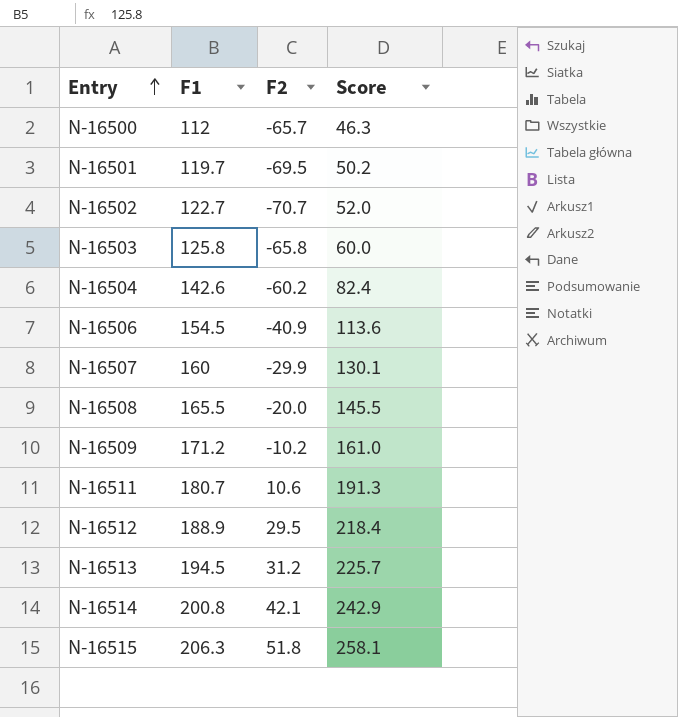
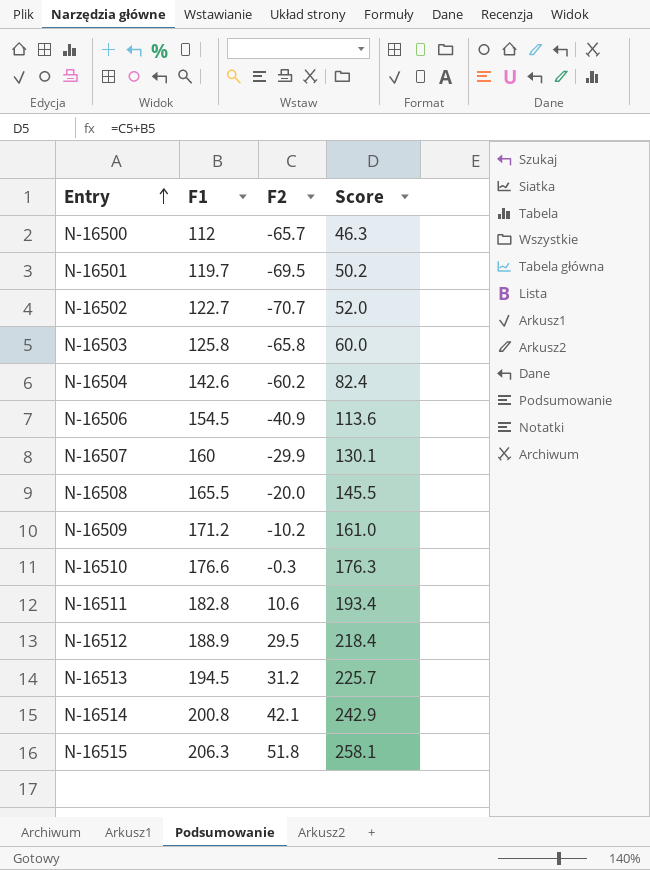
row N-16510: none -> 176.6 | -0.3 | 176.3
N-16511 | F1: 180.7 -> 182.8
N-16511 | Score: 191.3 -> 193.4

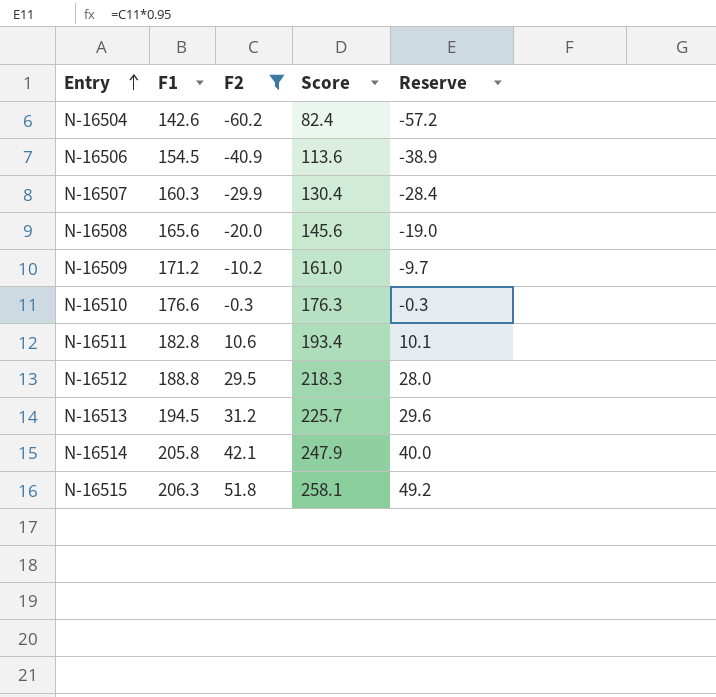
filter: none -> F2 >= -60.2
column Reserve | formula: none -> [F2] * 0.95
N-16507 | F1: 160 -> 160.3
N-16507 | Score: 130.1 -> 130.4
N-16508 | F1: 165.5 -> 165.6
N-16508 | Score: 145.5 -> 145.6
N-16512 | F1: 188.9 -> 188.8
N-16512 | Score: 218.4 -> 218.3
N-16514 | F1: 200.8 -> 205.8
N-16514 | Score: 242.9 -> 247.9

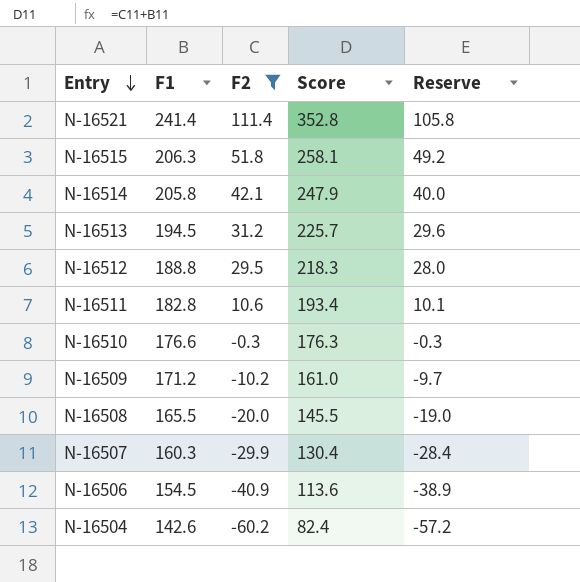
row order: Entry ascending -> Entry descending
row N-16521: none -> 241.4 | 111.4 | 352.8 | 105.8
N-16508 | F1: 165.6 -> 165.5
N-16508 | Score: 145.6 -> 145.5

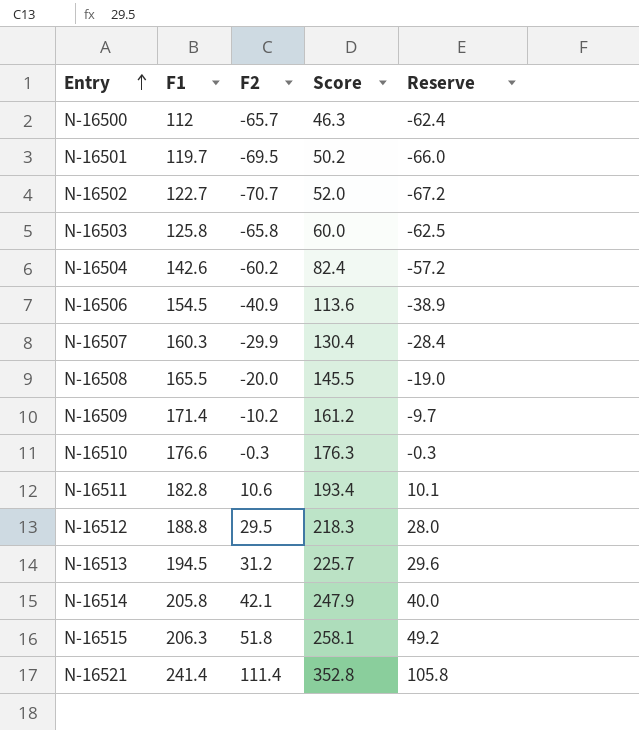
filter: F2 >= -60.2 -> none
row order: Entry descending -> Entry ascending
N-16509 | F1: 171.2 -> 171.4
N-16509 | Score: 161.0 -> 161.2

